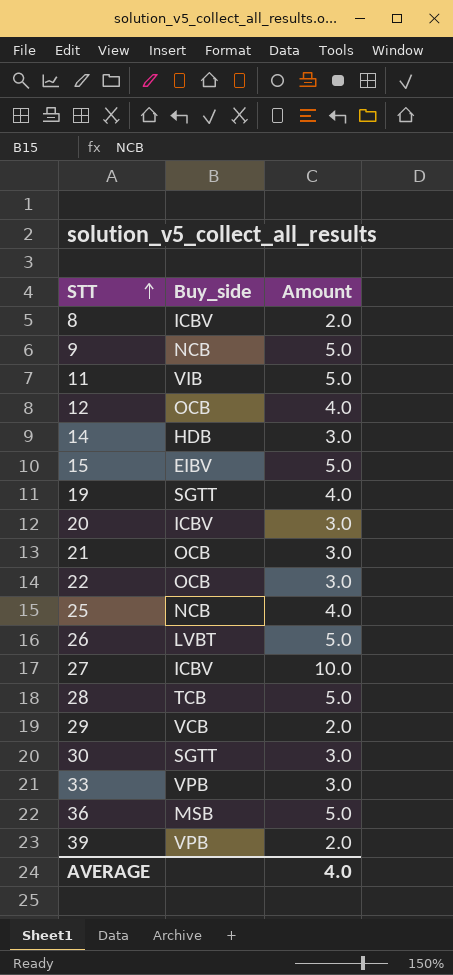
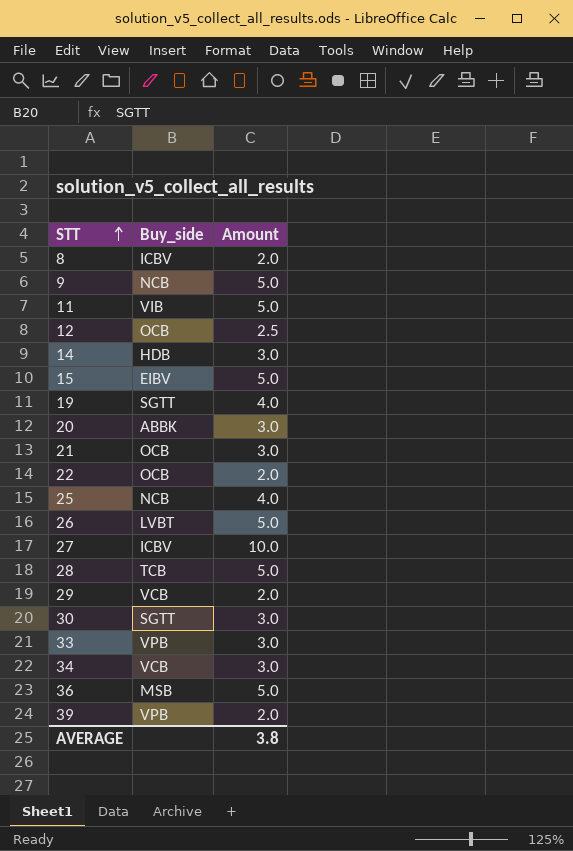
12 | Amount: 4.0 -> 2.5
20 | Buy_side: ICBV -> ABBK
22 | Amount: 3.0 -> 2.0
row 34: none -> VCB | 3.0
AVERAGE | Amount: 4.0 -> 3.8

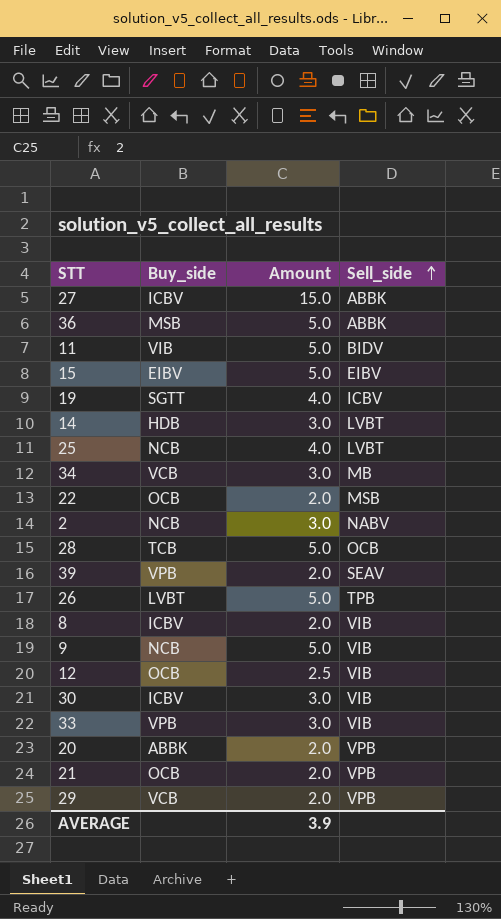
row order: STT ascending -> Sell_side ascending
column Sell_side | position: none -> 4
27 | Amount: 10.0 -> 15.0
row 2: none -> NCB | 3.0 | NABV
30 | Buy_side: SGTT -> ICBV
20 | Amount: 3.0 -> 2.0
21 | Amount: 3.0 -> 2.0
AVERAGE | Amount: 3.8 -> 3.9

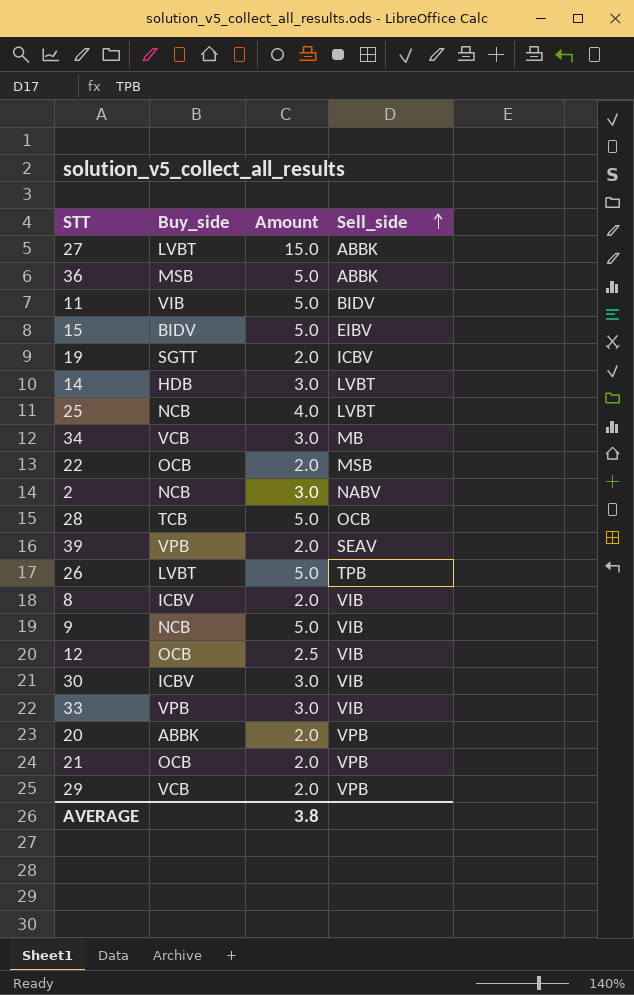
27 | Buy_side: ICBV -> LVBT
15 | Buy_side: EIBV -> BIDV
19 | Amount: 4.0 -> 2.0
AVERAGE | Amount: 3.9 -> 3.8

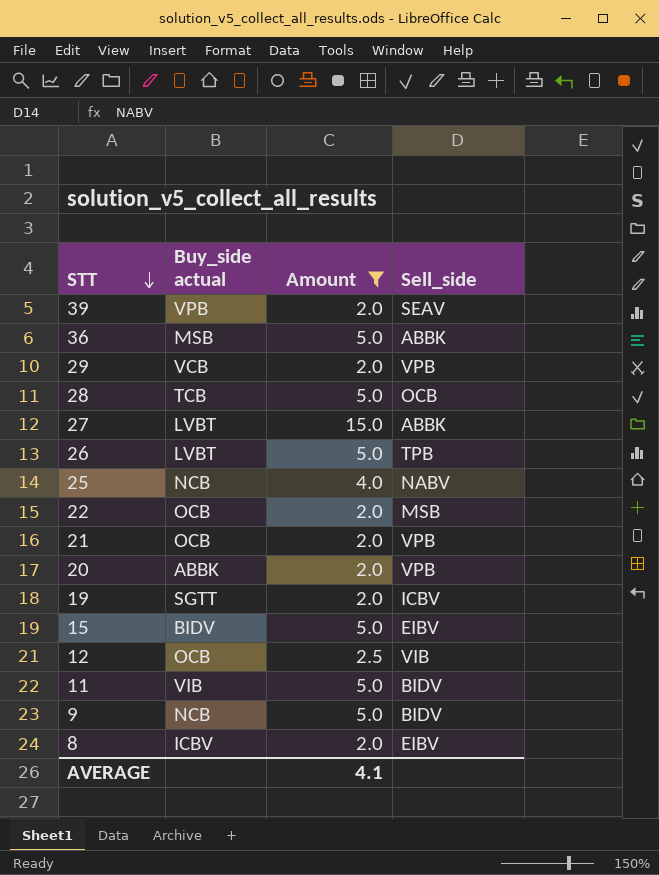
filter: none -> Amount != 3.0
row order: Sell_side ascending -> STT descending
column name: Buy_side -> Buy_side actual
25 | Sell_side: LVBT -> NABV
9 | Sell_side: VIB -> BIDV
8 | Sell_side: VIB -> EIBV
AVERAGE | Amount: 3.8 -> 4.1

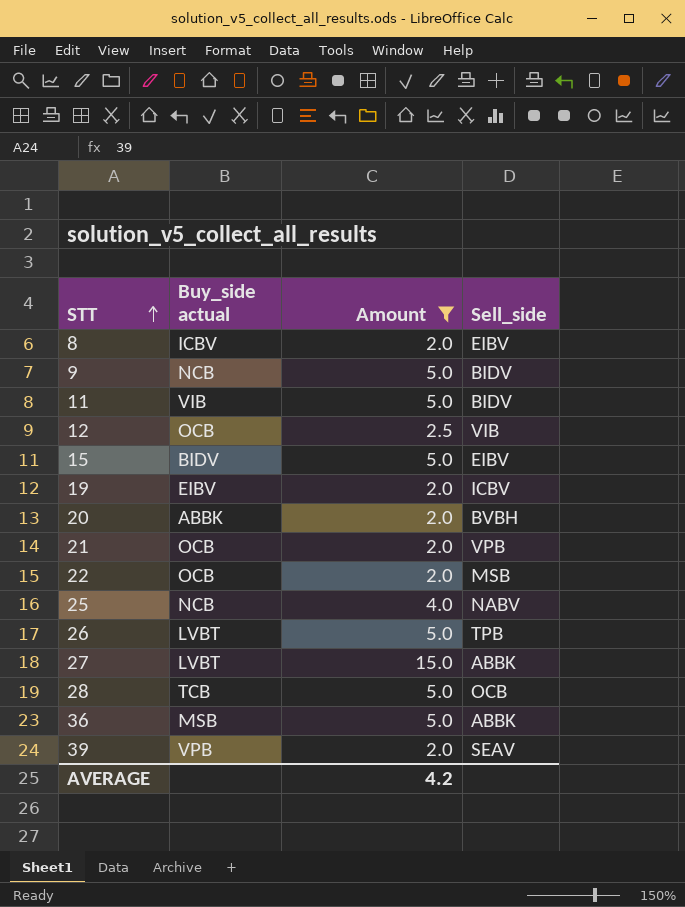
row order: STT descending -> STT ascending
row 29: VCB | 2.0 | VPB -> none
19 | Buy_side actual: SGTT -> EIBV
20 | Sell_side: VPB -> BVBH
AVERAGE | Amount: 4.1 -> 4.2

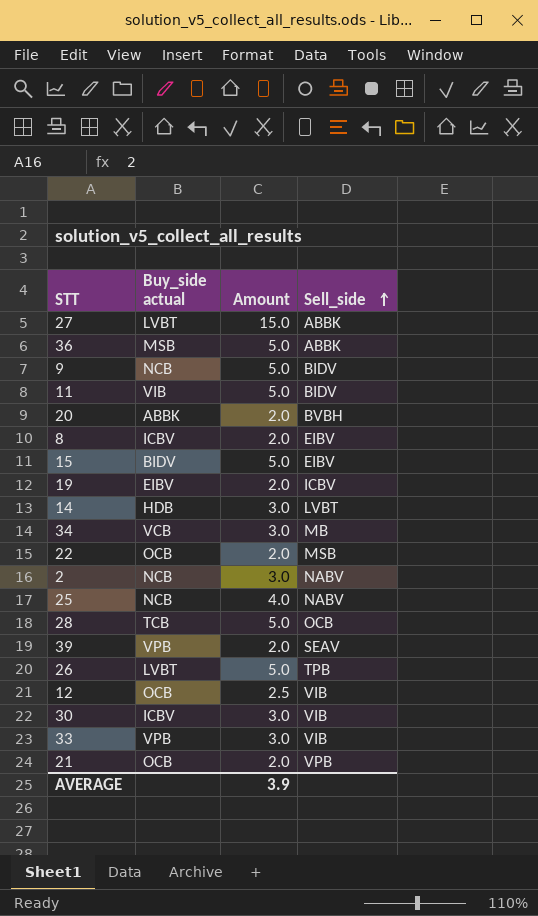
filter: Amount != 3.0 -> none
row order: STT ascending -> Sell_side ascending
AVERAGE | Amount: 4.2 -> 3.9

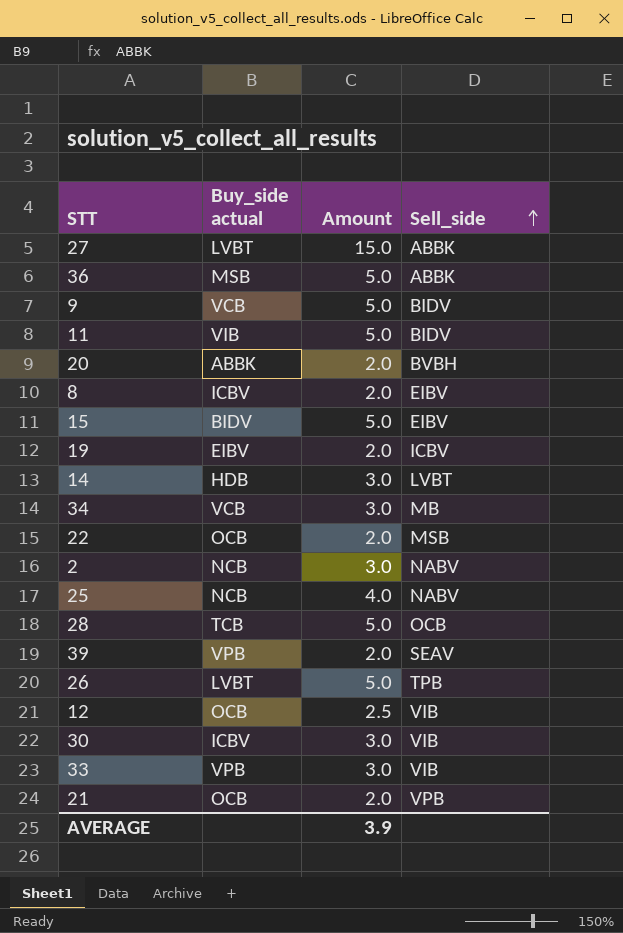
9 | Buy_side actual: NCB -> VCB

